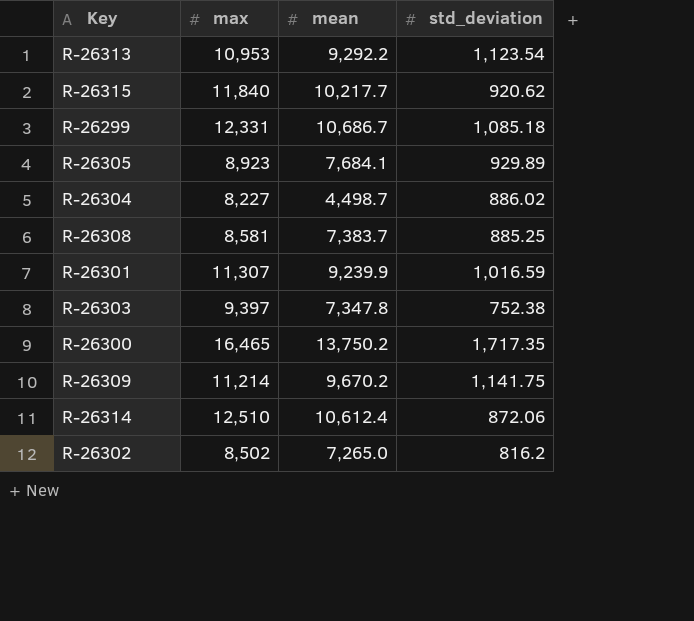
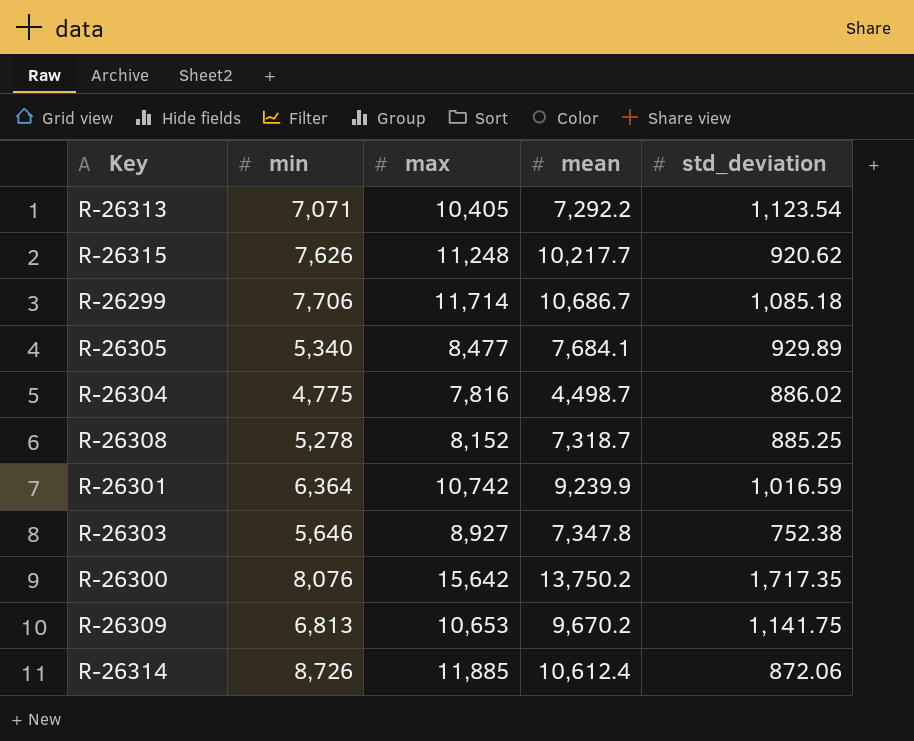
column min | position: none -> 2
row R-26302: 8,502 | 7,265.0 | 816.2 -> none
R-26313 | max: 10,953 -> 10,405
R-26313 | mean: 9,292.2 -> 7,292.2
R-26315 | max: 11,840 -> 11,248
R-26299 | max: 12,331 -> 11,714
R-26305 | max: 8,923 -> 8,477
R-26304 | max: 8,227 -> 7,816
R-26308 | max: 8,581 -> 8,152
R-26308 | mean: 7,383.7 -> 7,318.7
R-26301 | max: 11,307 -> 10,742
R-26303 | max: 9,397 -> 8,927
R-26300 | max: 16,465 -> 15,642
R-26309 | max: 11,214 -> 10,653
R-26314 | max: 12,510 -> 11,885

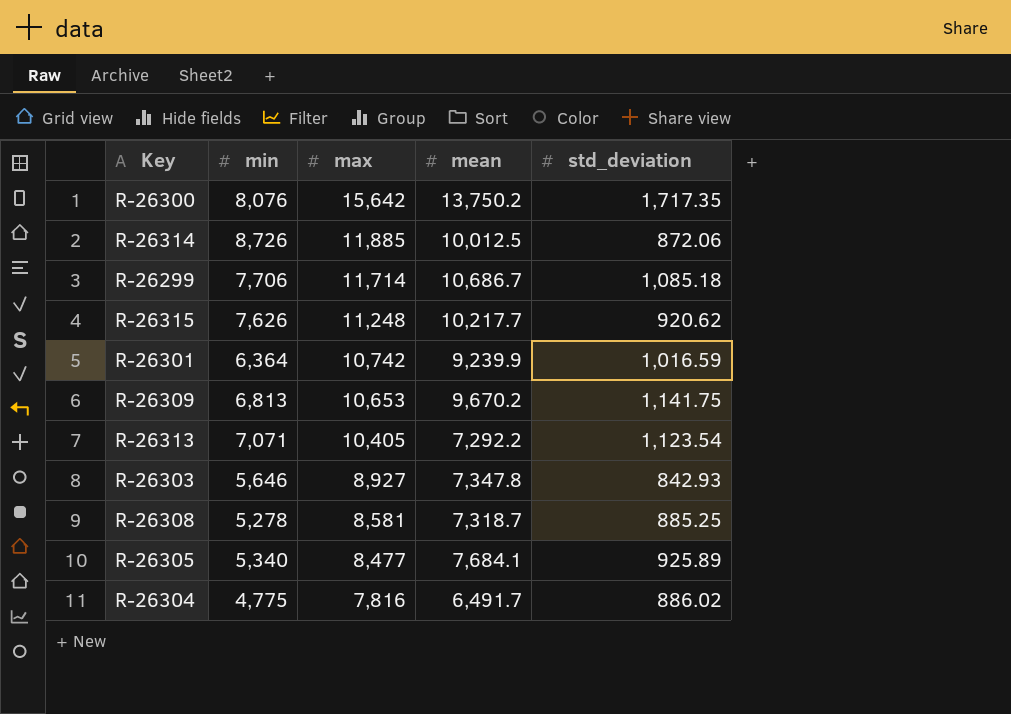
row order: none -> max descending
R-26314 | mean: 10,612.4 -> 10,012.5
R-26303 | std_deviation: 752.38 -> 842.93
R-26308 | max: 8,152 -> 8,581
R-26305 | std_deviation: 929.89 -> 925.89
R-26304 | mean: 4,498.7 -> 6,491.7

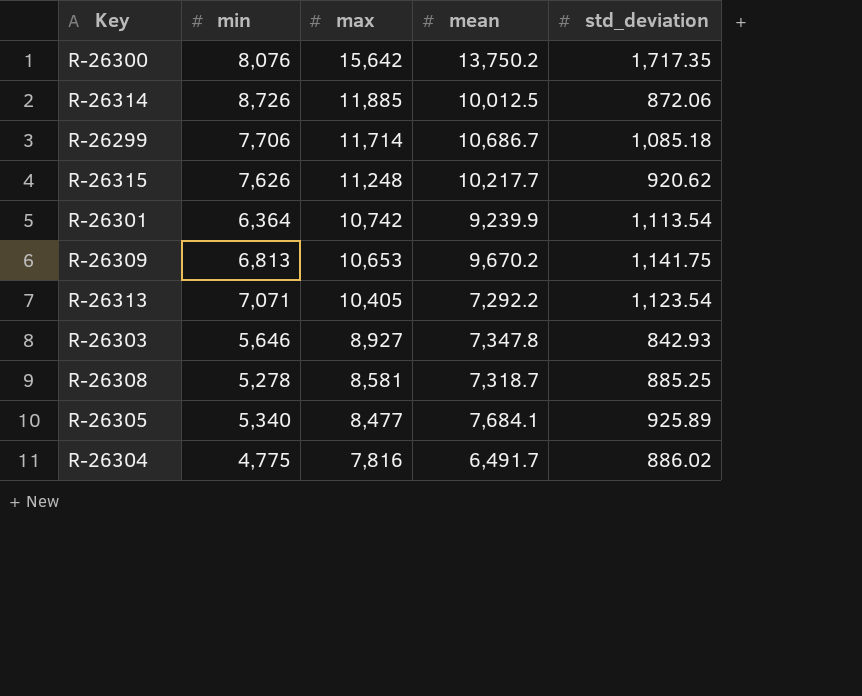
R-26301 | std_deviation: 1,016.59 -> 1,113.54

